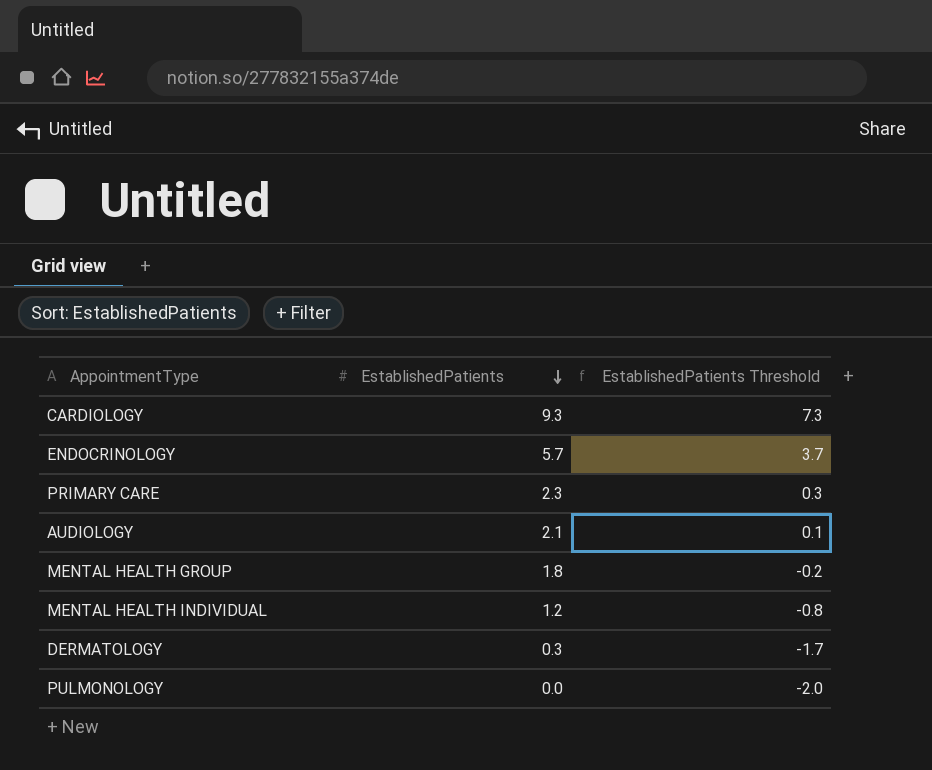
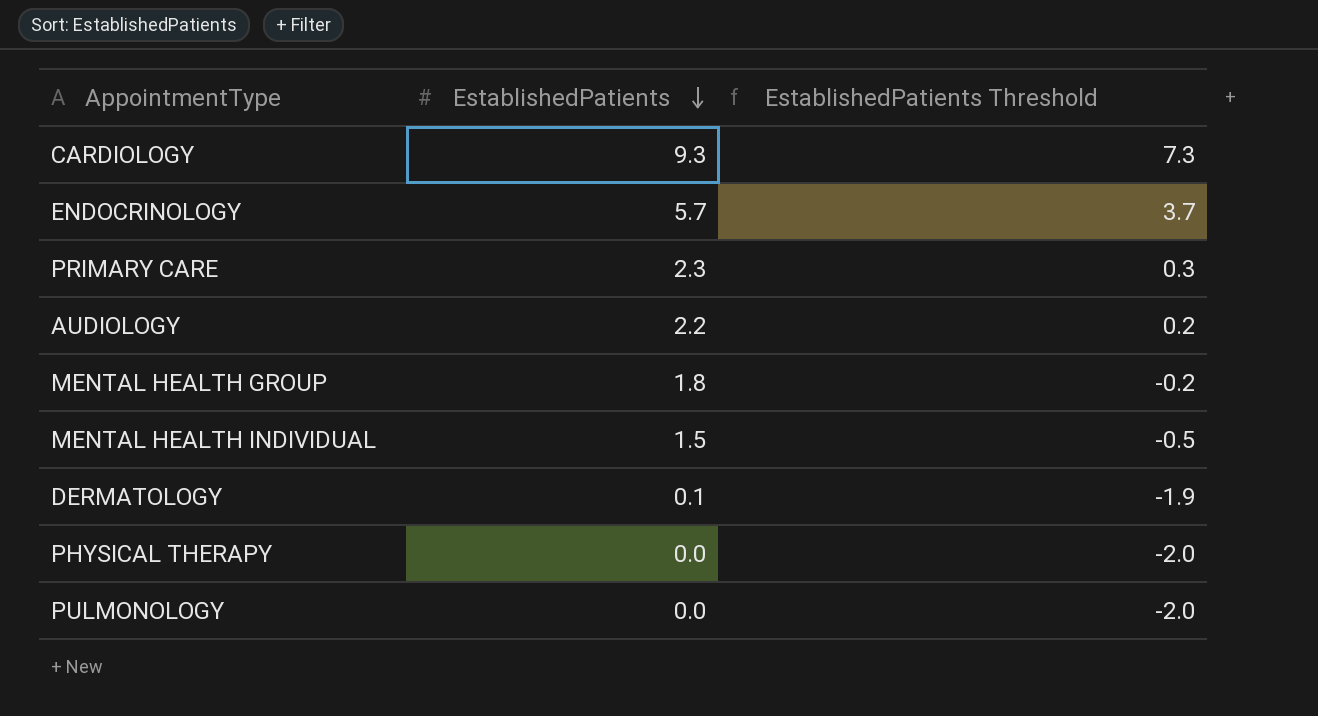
AUDIOLOGY | EstablishedPatients: 2.1 -> 2.2
AUDIOLOGY | EstablishedPatients Threshold: 0.1 -> 0.2
MENTAL HEALTH INDIVIDUAL | EstablishedPatients: 1.2 -> 1.5
MENTAL HEALTH INDIVIDUAL | EstablishedPatients Threshold: -0.8 -> -0.5
DERMATOLOGY | EstablishedPatients: 0.3 -> 0.1
DERMATOLOGY | EstablishedPatients Threshold: -1.7 -> -1.9
row PHYSICAL THERAPY: none -> 0.0 | -2.0

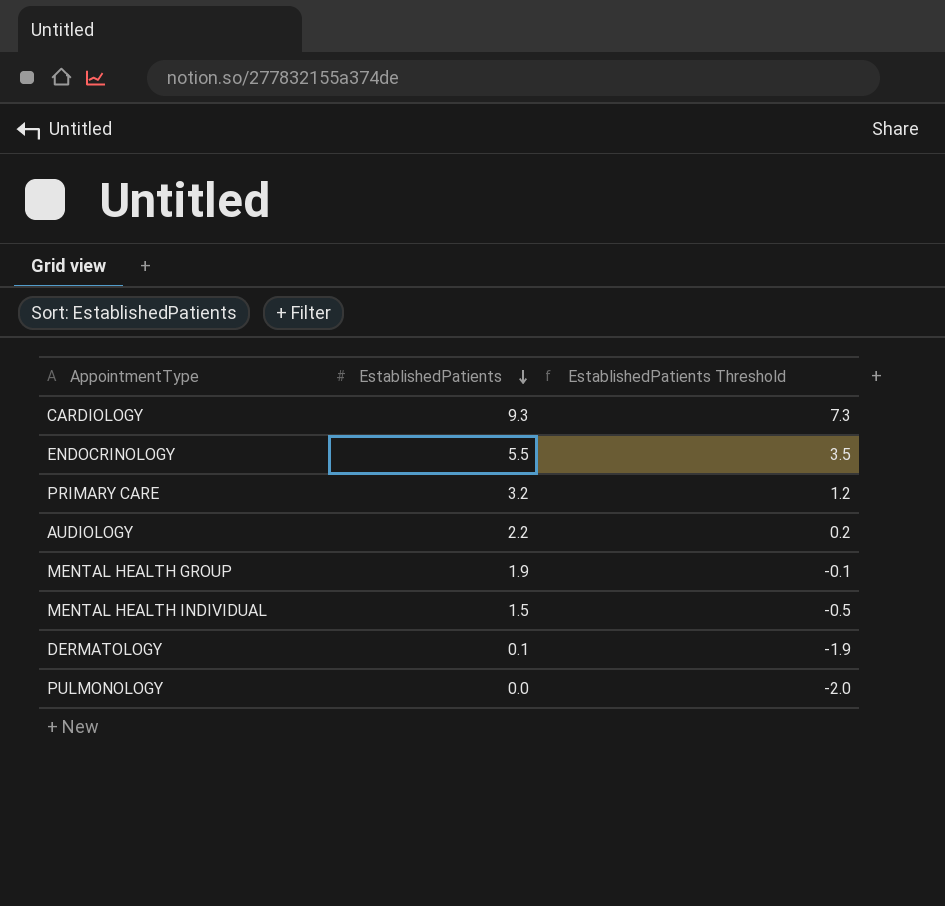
row PHYSICAL THERAPY: 0.0 | -2.0 -> none
ENDOCRINOLOGY | EstablishedPatients: 5.7 -> 5.5
ENDOCRINOLOGY | EstablishedPatients Threshold: 3.7 -> 3.5
PRIMARY CARE | EstablishedPatients: 2.3 -> 3.2
PRIMARY CARE | EstablishedPatients Threshold: 0.3 -> 1.2
MENTAL HEALTH GROUP | EstablishedPatients: 1.8 -> 1.9
MENTAL HEALTH GROUP | EstablishedPatients Threshold: -0.2 -> -0.1

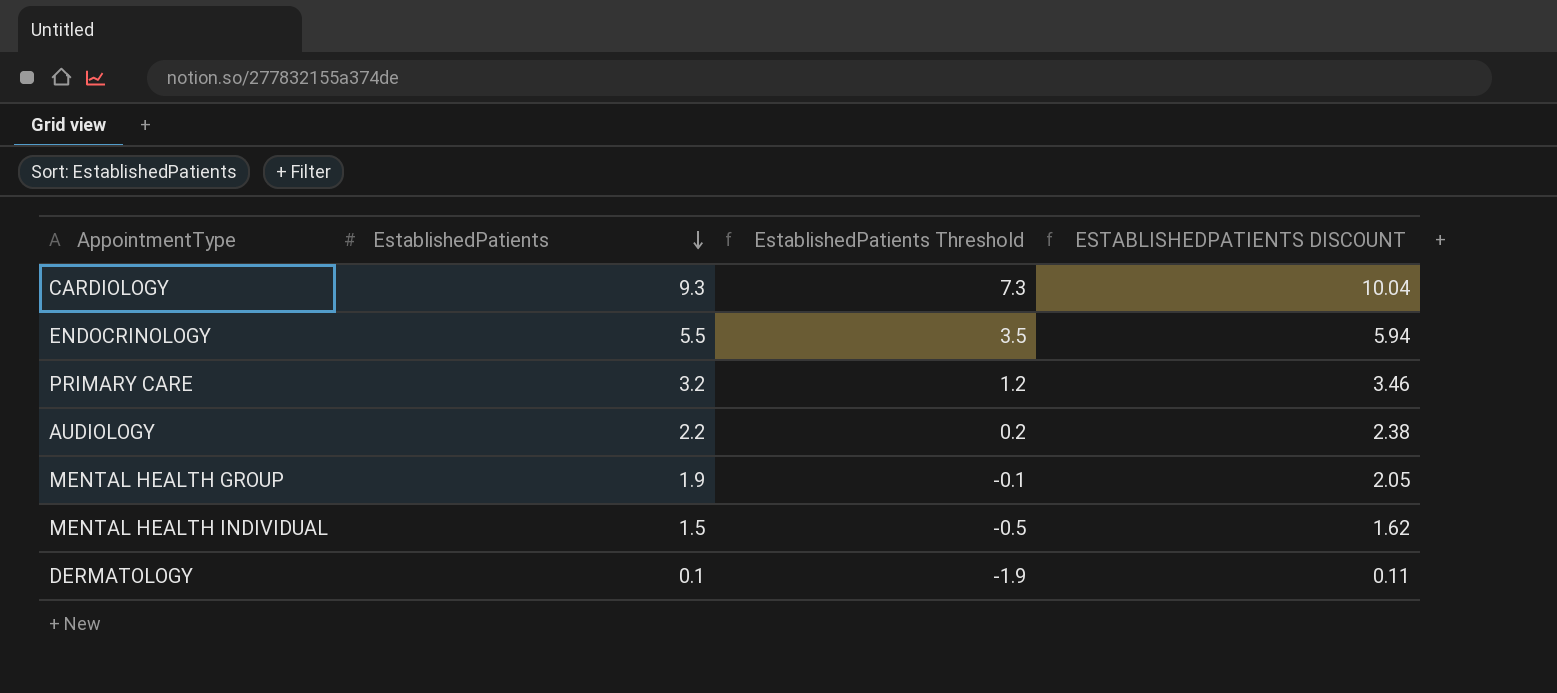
column ESTABLISHEDPATIENTS DISCOUNT | formula: none -> [EstablishedPatients] * 1.08
row PULMONOLOGY: 0.0 | -2.0 -> none

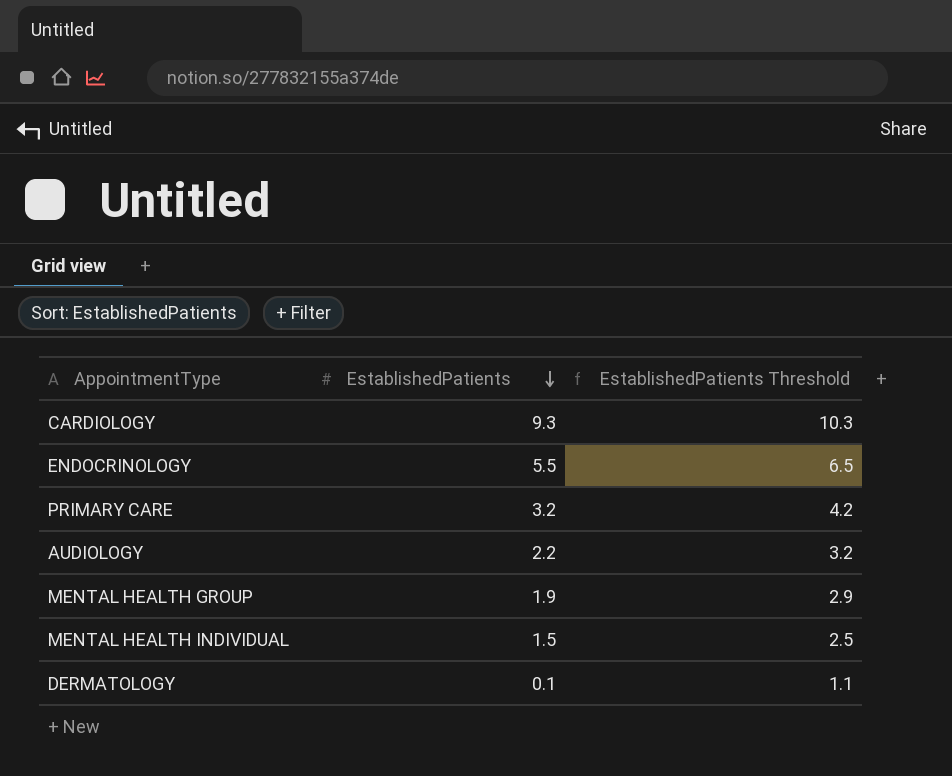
column ESTABLISHEDPATIENTS DISCOUNT | formula: [EstablishedPatients] * 1.08 -> none
column EstablishedPatients Threshold | formula: [EstablishedPatients] - 2 -> [EstablishedPatients] + 1

